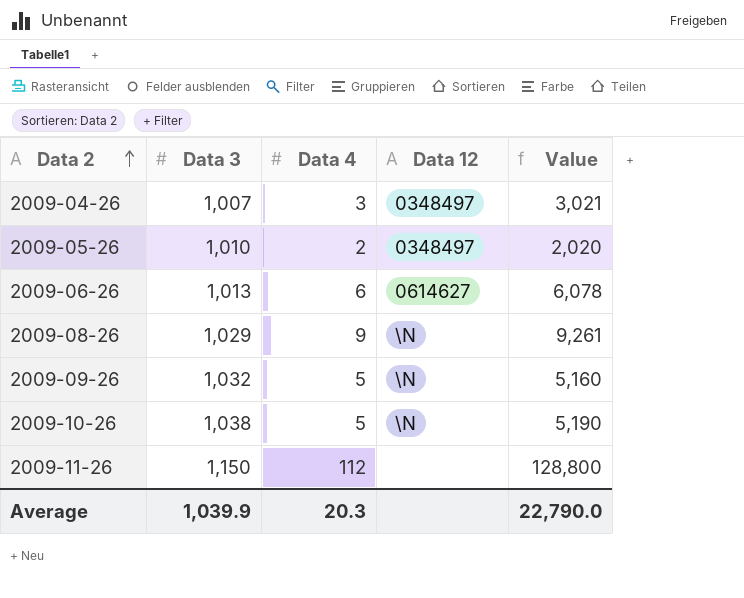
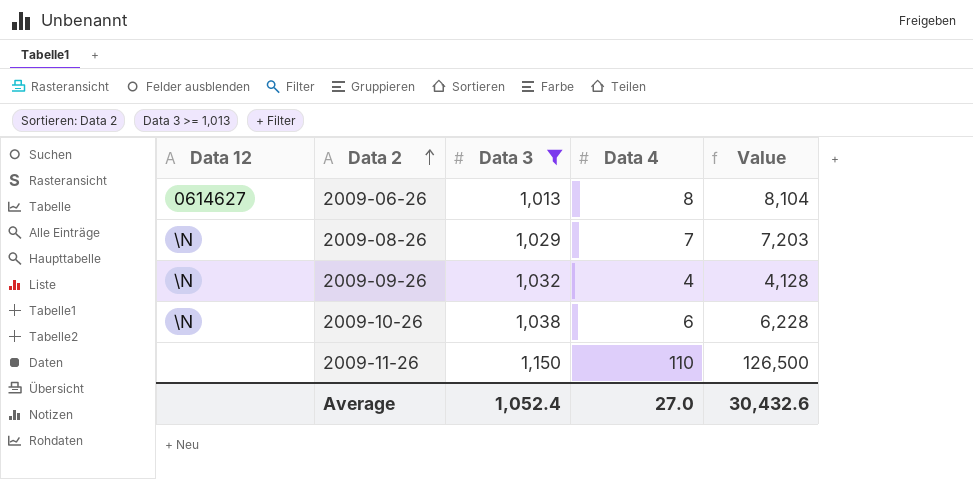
filter: none -> Data 3 >= 1,013
column Data 12 | position: 4 -> 1
2009-06-26 | Data 4: 6 -> 8
2009-06-26 | Value: 6,078 -> 8,104
2009-08-26 | Data 4: 9 -> 7
2009-08-26 | Value: 9,261 -> 7,203
2009-09-26 | Data 4: 5 -> 4
2009-09-26 | Value: 5,160 -> 4,128
2009-10-26 | Data 4: 5 -> 6
2009-10-26 | Value: 5,190 -> 6,228
2009-11-26 | Data 4: 112 -> 110
2009-11-26 | Value: 128,800 -> 126,500
Average | Data 3: 1,039.9 -> 1,052.4
Average | Data 4: 20.3 -> 27.0
Average | Value: 22,790.0 -> 30,432.6

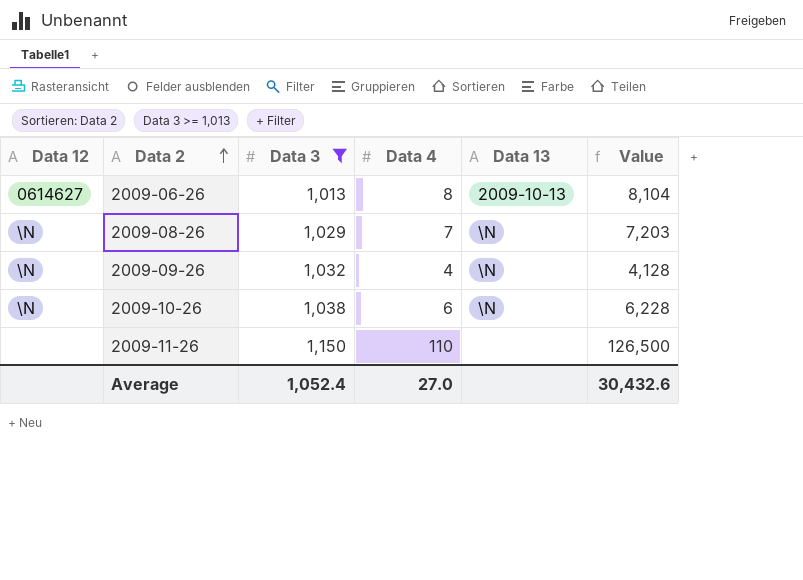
column Data 13 | position: none -> 5

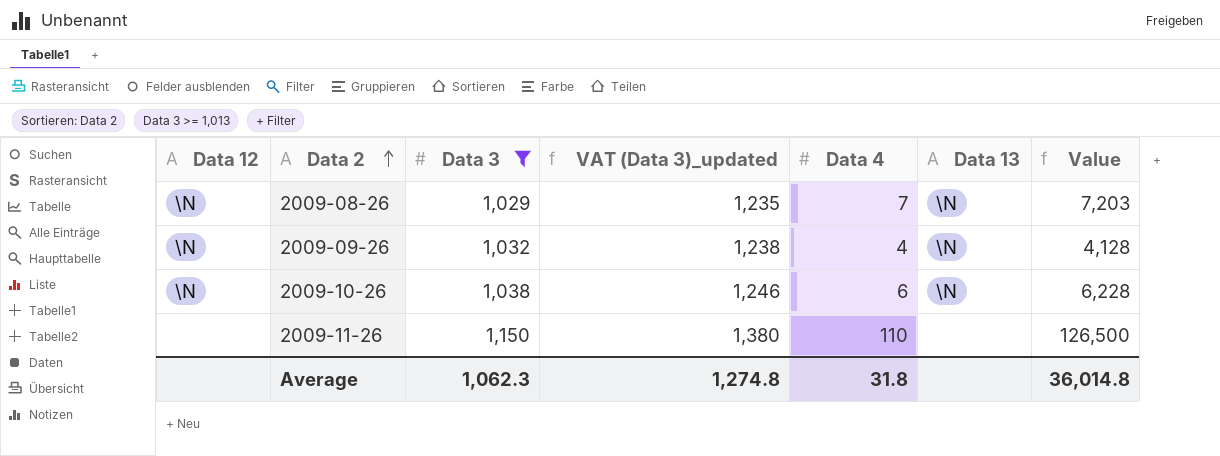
column VAT (Data 3)_updated | formula: none -> [Data 3] * 1.2
row 2009-06-26: 0614627 | 1,013 | 8 | 2009-10-13 | 8,104 -> none
Average | Data 3: 1,052.4 -> 1,062.3
Average | Data 4: 27.0 -> 31.8
Average | Value: 30,432.6 -> 36,014.8

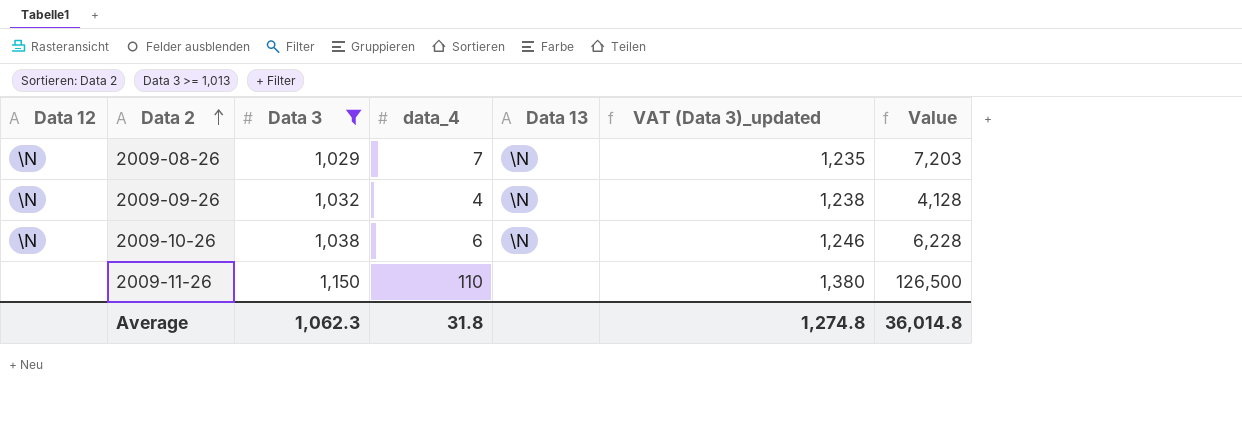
column name: Data 4 -> data_4
column VAT (Data 3)_updated | position: 4 -> 6

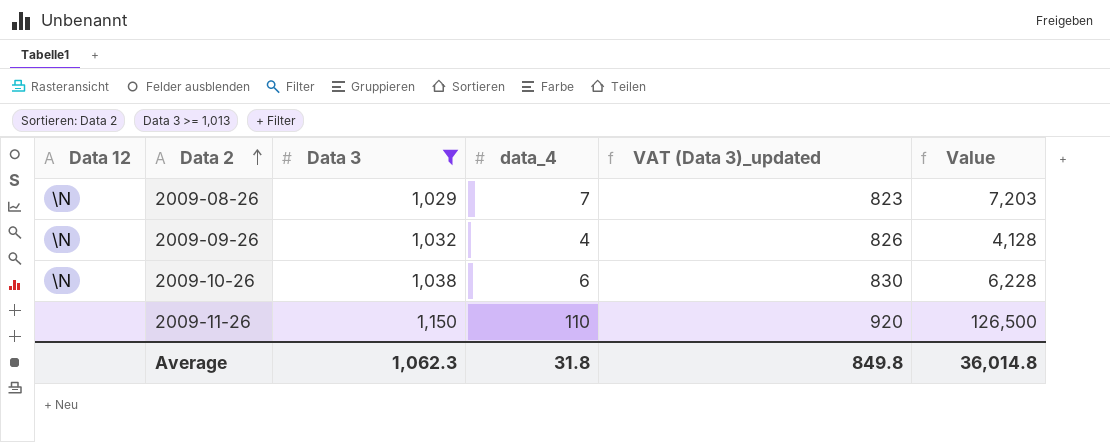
column Data 13 | position: 5 -> none
column VAT (Data 3)_updated | formula: [Data 3] * 1.2 -> [Data 3] * 0.8
Average | VAT (Data 3)_updated: 1,274.8 -> 849.8

